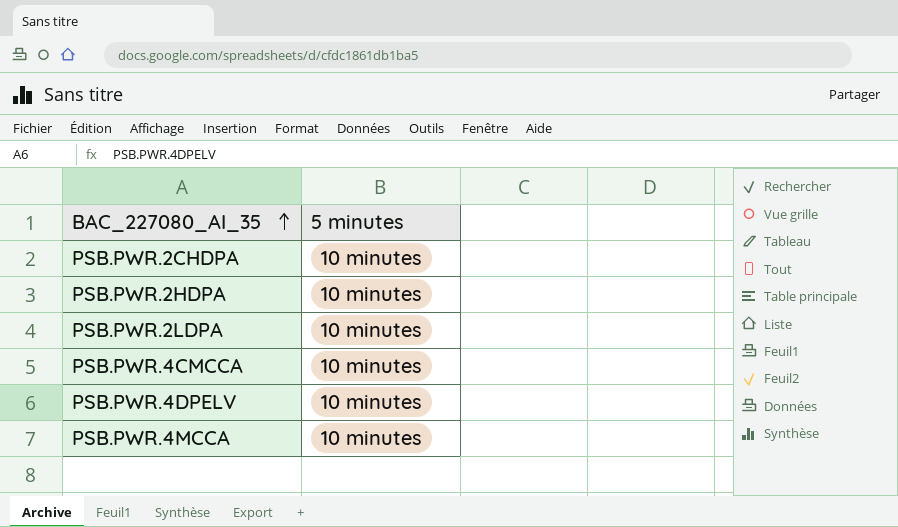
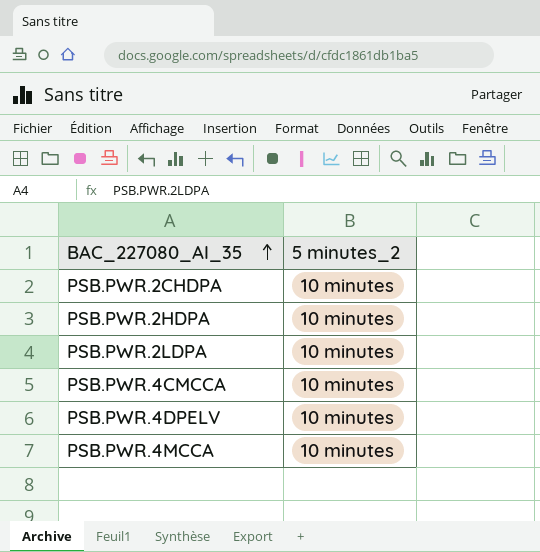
column name: 5 minutes -> 5 minutes_2

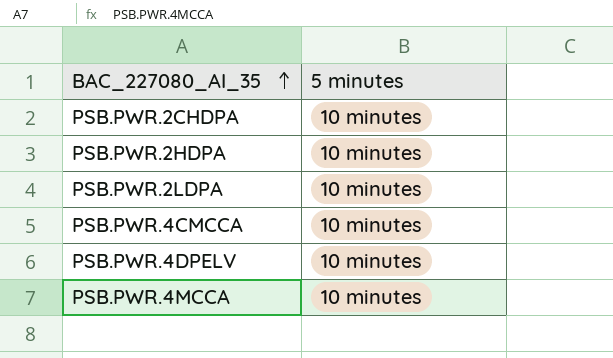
column name: 5 minutes_2 -> 5 minutes

